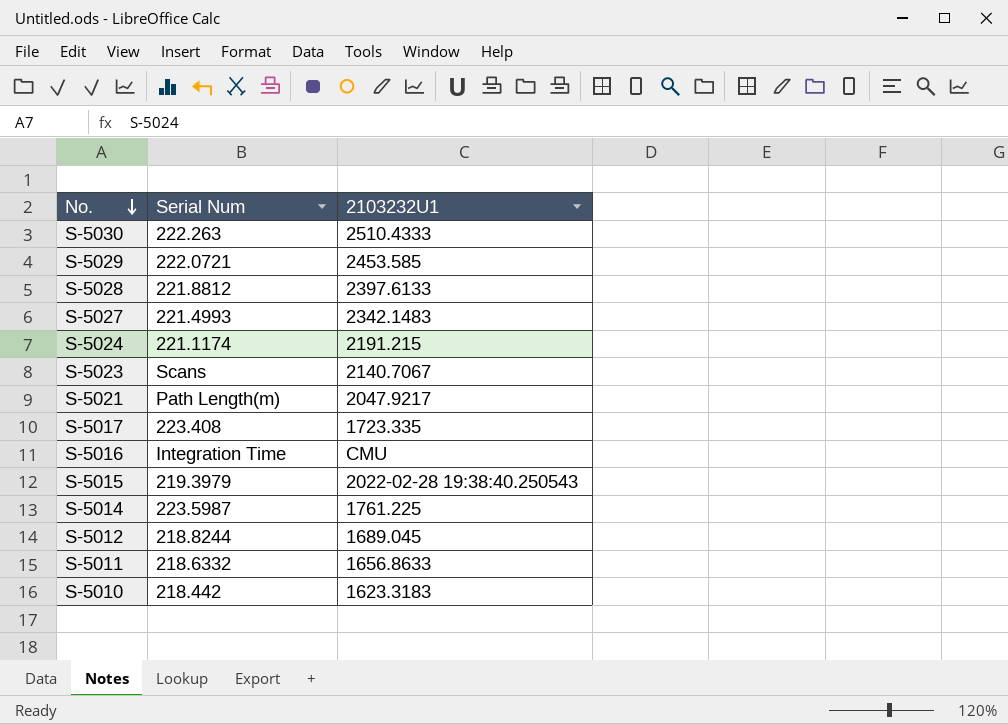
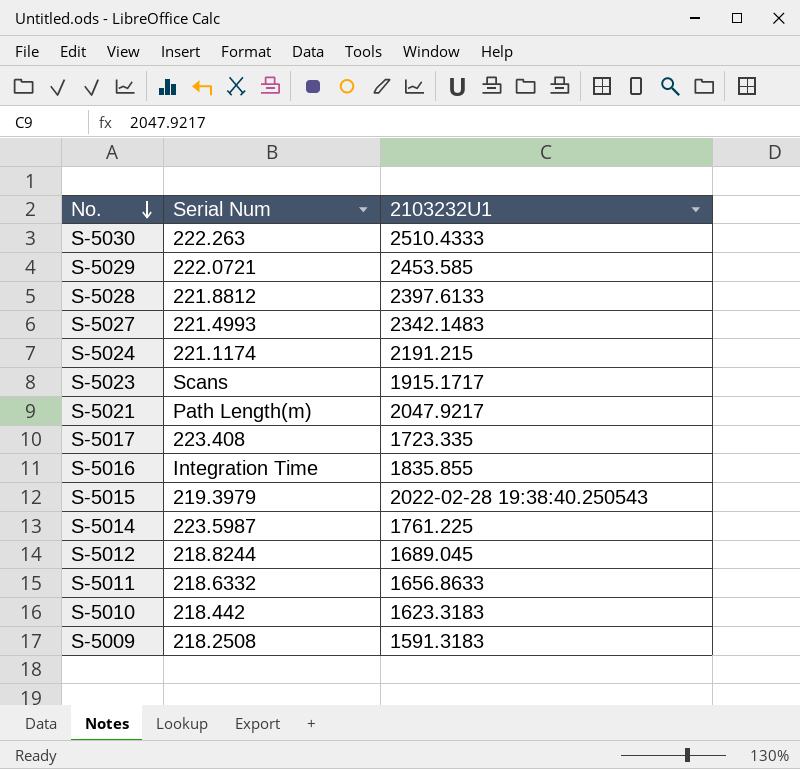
S-5023 | 2103232U1: 2140.7067 -> 1915.1717
S-5016 | 2103232U1: CMU -> 1835.855
row S-5009: none -> 218.2508 | 1591.3183

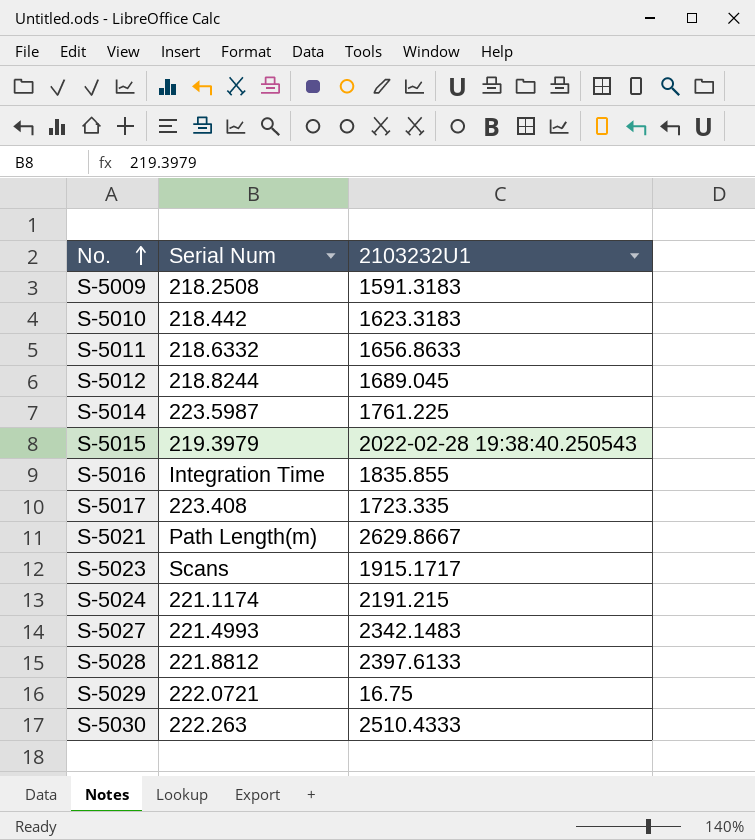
row order: No. descending -> No. ascending
S-5021 | 2103232U1: 2047.9217 -> 2629.8667
S-5029 | 2103232U1: 2453.585 -> 16.75

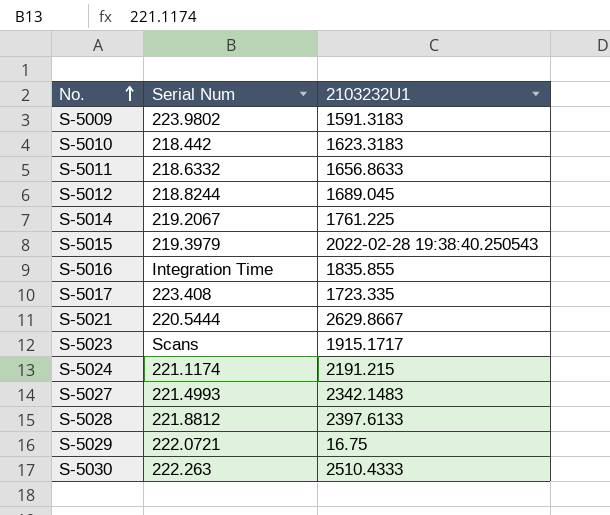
S-5009 | Serial Num: 218.2508 -> 223.9802
S-5014 | Serial Num: 223.5987 -> 219.2067
S-5021 | Serial Num: Path Length(m) -> 220.5444

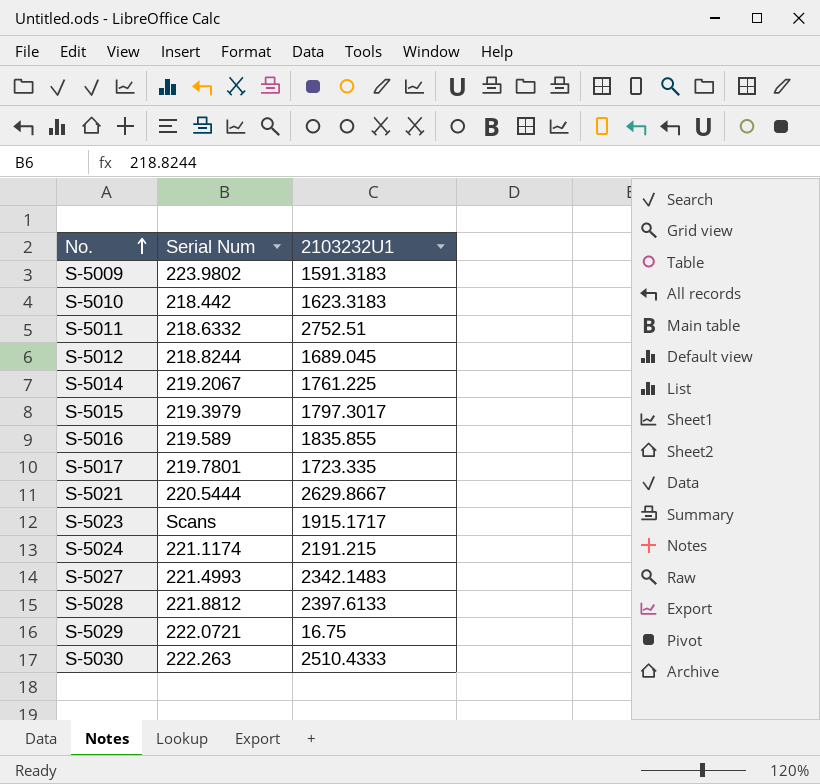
S-5011 | 2103232U1: 1656.8633 -> 2752.51
S-5015 | 2103232U1: 2022-02-28 19:38:40.250543 -> 1797.3017
S-5016 | Serial Num: Integration Time -> 219.589
S-5017 | Serial Num: 223.408 -> 219.7801

